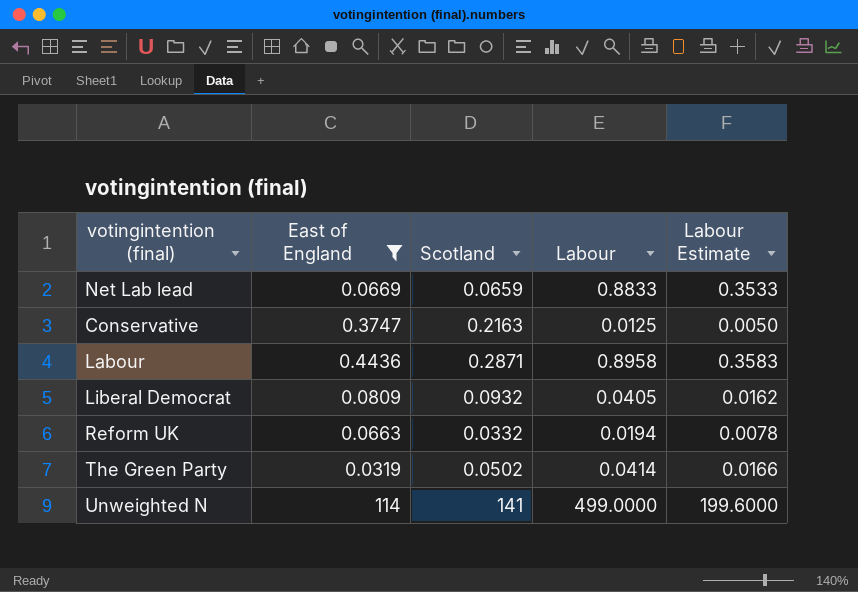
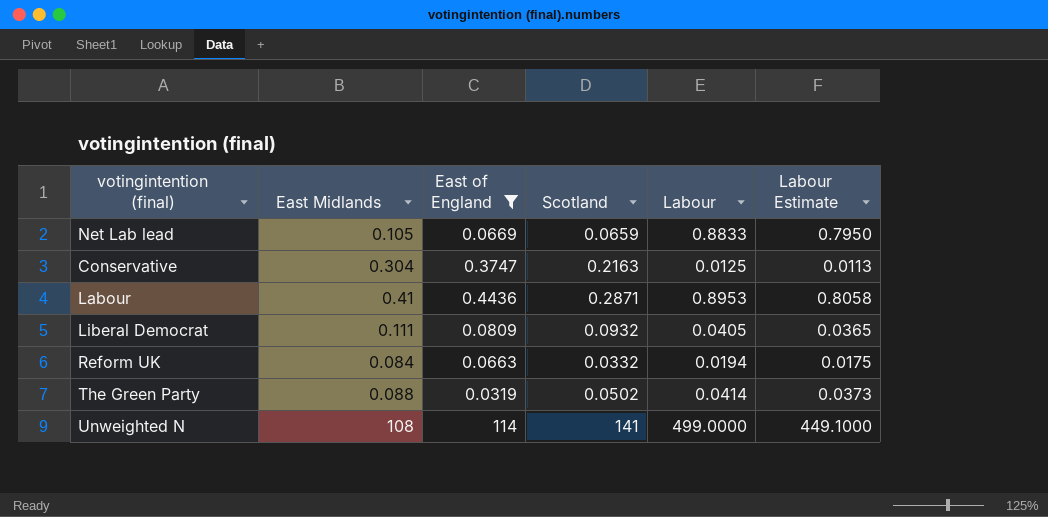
column East Midlands | position: none -> 2
column Labour Estimate | formula: [Labour] * 0.4 -> [Labour] * 0.9
Labour | Labour: 0.8958 -> 0.8953

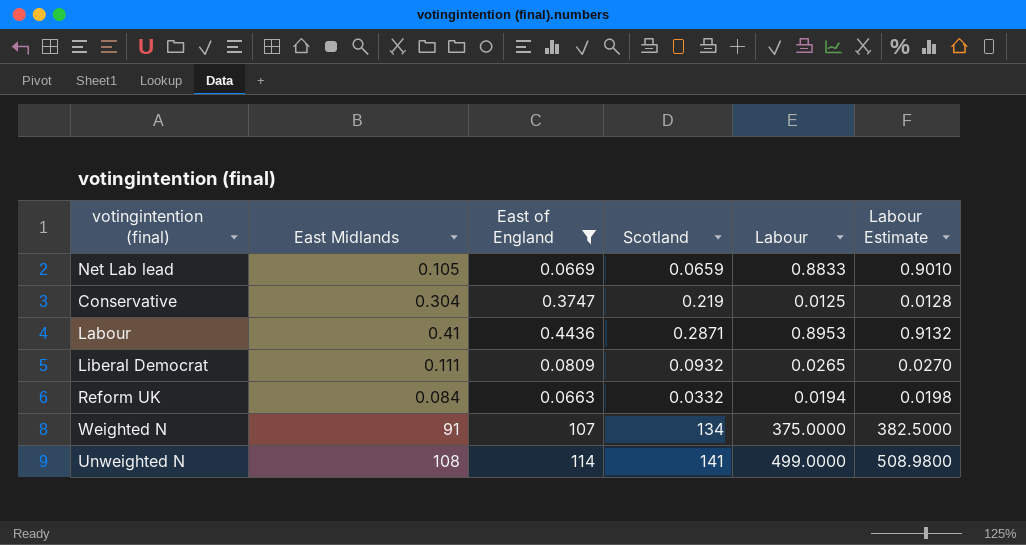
column Labour Estimate | formula: [Labour] * 0.9 -> [Labour] * 1.02
row The Green Party: 0.088 | 0.0319 | 0.0502 | 0.0414 | 0.0373 -> none
Conservative | Scotland: 0.2163 -> 0.219
Liberal Democrat | Labour: 0.0405 -> 0.0265
row Weighted N: none -> 91 | 107 | 134 | 375.0000 | 382.5000

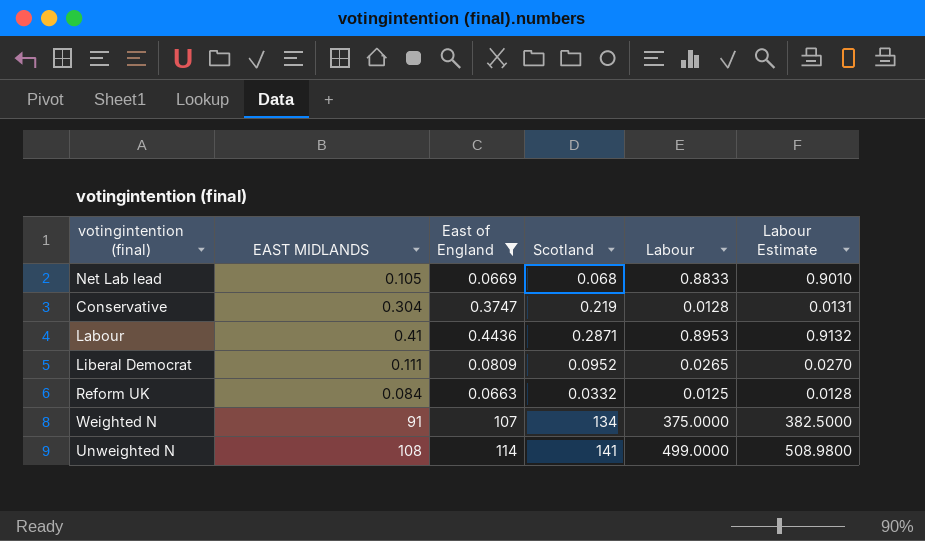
column name: East Midlands -> EAST MIDLANDS
Net Lab lead | Scotland: 0.0659 -> 0.068
Conservative | Labour: 0.0125 -> 0.0128
Conservative | Labour Estimate: 0.0128 -> 0.0131
Liberal Democrat | Scotland: 0.0932 -> 0.0952
Reform UK | Labour: 0.0194 -> 0.0125
Reform UK | Labour Estimate: 0.0198 -> 0.0128

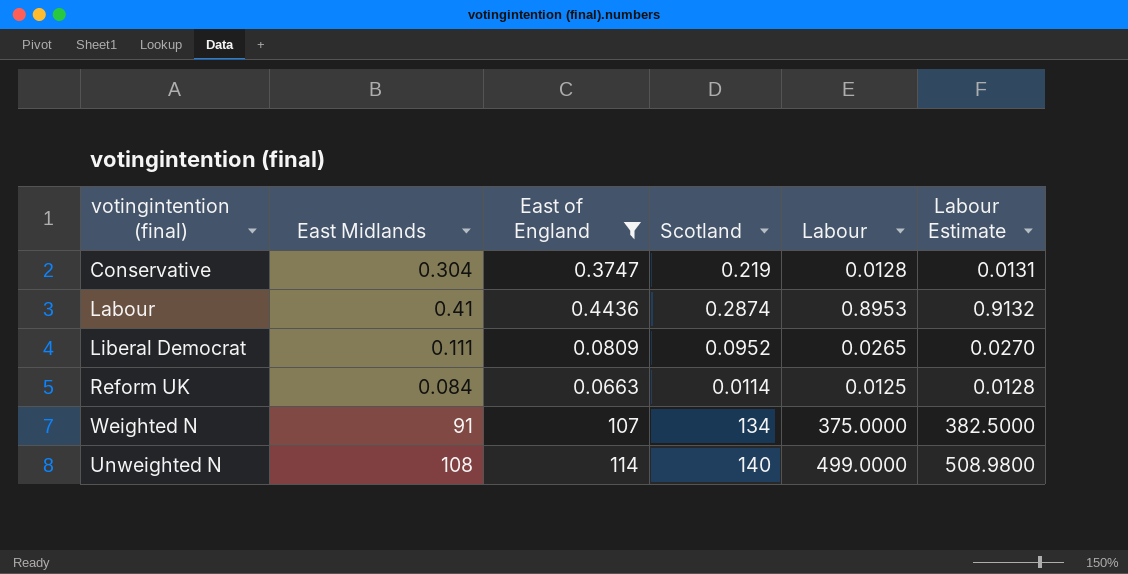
column name: EAST MIDLANDS -> East Midlands
row Net Lab lead: 0.105 | 0.0669 | 0.068 | 0.8833 | 0.9010 -> none
Labour | Scotland: 0.2871 -> 0.2874
Reform UK | Scotland: 0.0332 -> 0.0114
Unweighted N | Scotland: 141 -> 140

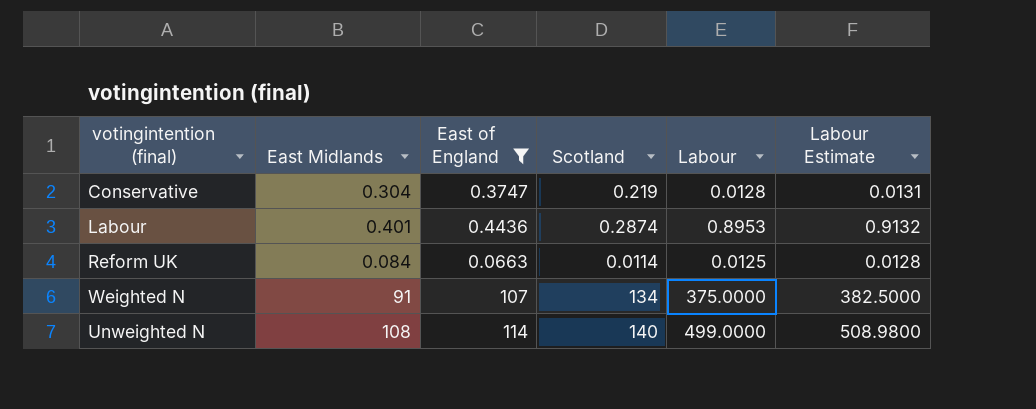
row Liberal Democrat: 0.111 | 0.0809 | 0.0952 | 0.0265 | 0.0270 -> none
Labour | East Midlands: 0.41 -> 0.401

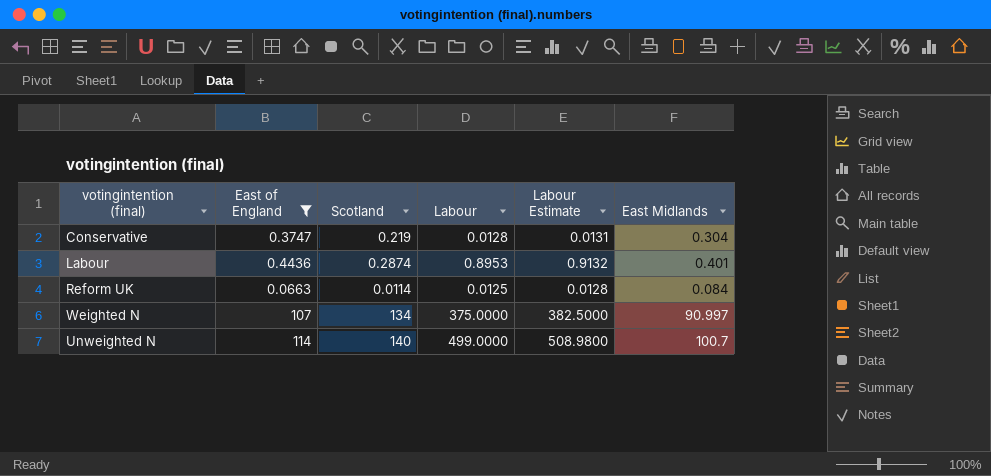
column East Midlands | position: 2 -> 6
Weighted N | East Midlands: 91 -> 90.997
Unweighted N | East Midlands: 108 -> 100.7

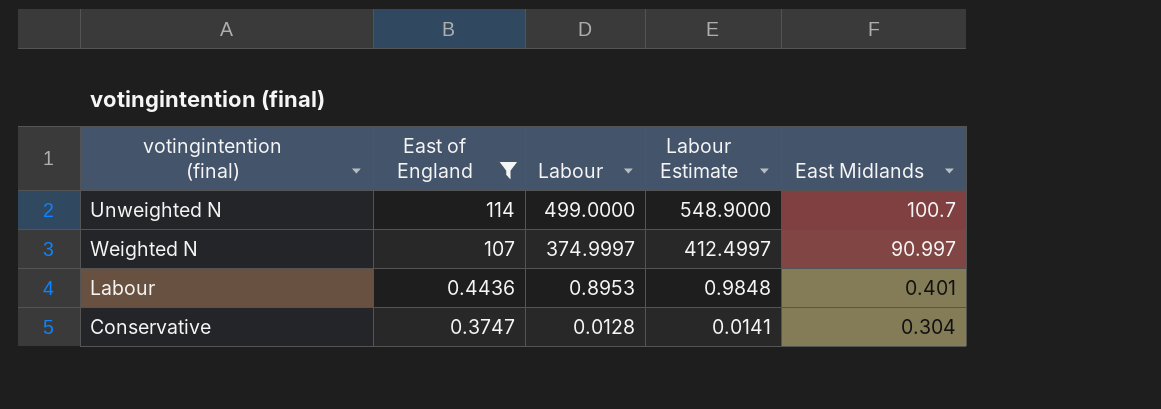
row order: none -> East of England descending
column Scotland | position: 3 -> none
column Labour Estimate | formula: [Labour] * 1.02 -> [Labour] * 1.1
row Reform UK: 0.0663 | 0.0114 | 0.0125 | 0.0128 | 0.084 -> none
Weighted N | Labour: 375.0000 -> 374.9997

